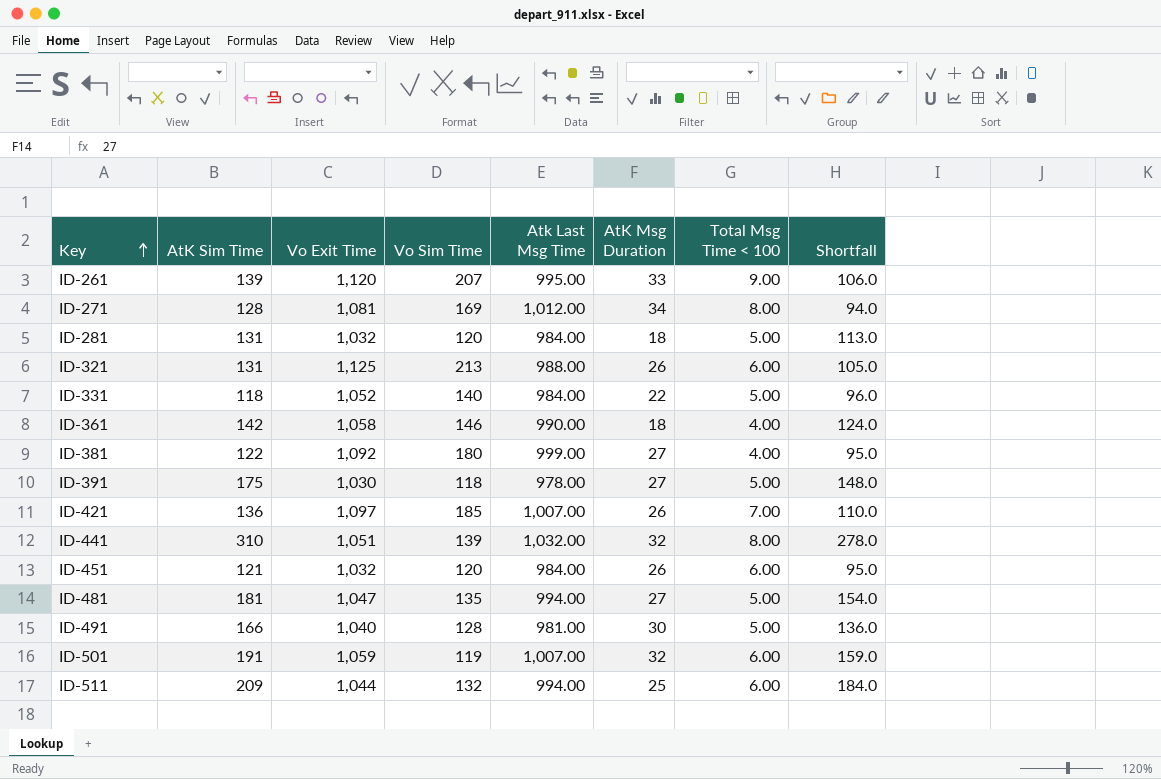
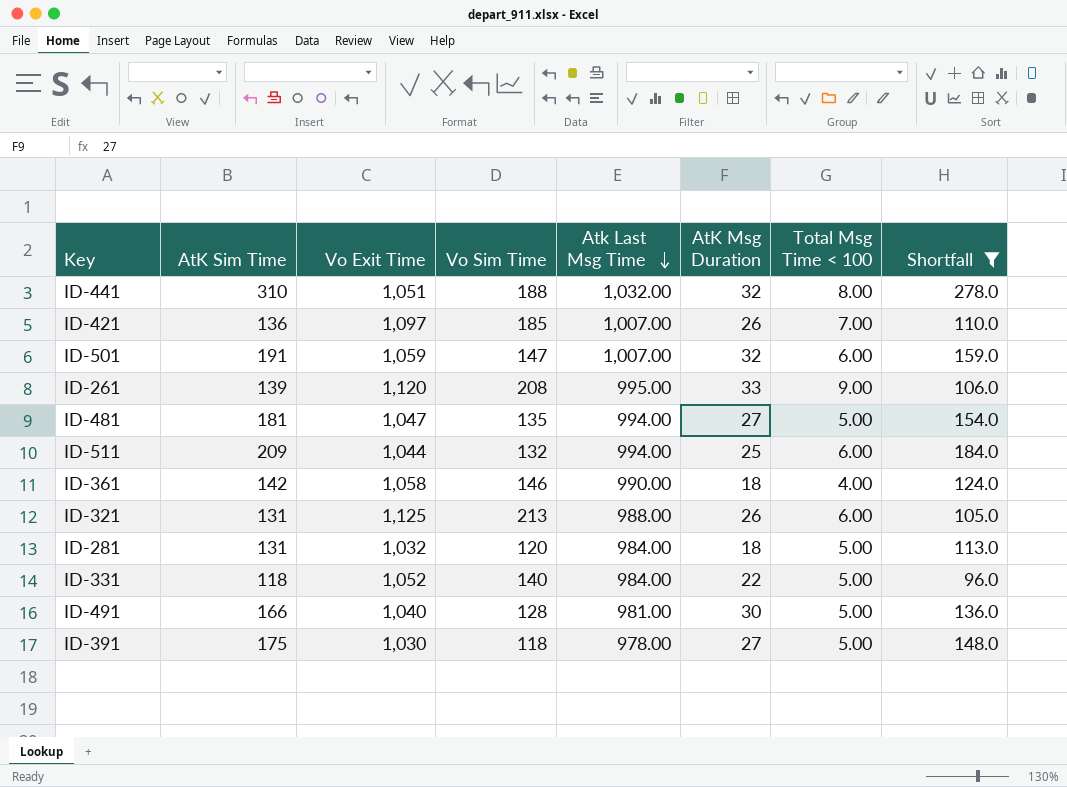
filter: none -> Shortfall >= 96.0
row order: Key ascending -> Atk Last Msg Time descending
ID-441 | Vo Sim Time: 139 -> 188
ID-501 | Vo Sim Time: 119 -> 147
ID-261 | Vo Sim Time: 207 -> 208

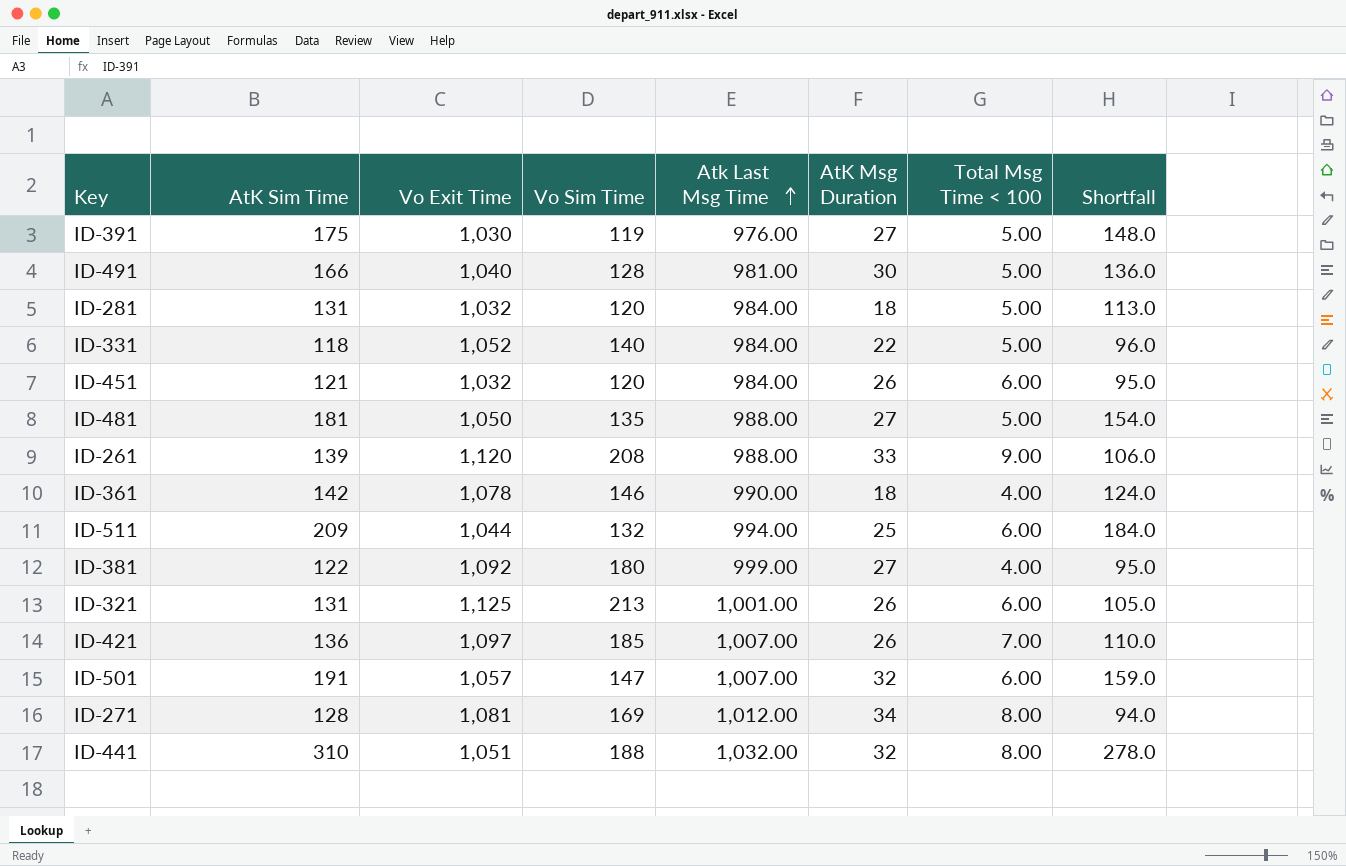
filter: Shortfall >= 96.0 -> none
row order: Atk Last Msg Time descending -> Atk Last Msg Time ascending
ID-391 | Vo Sim Time: 118 -> 119
ID-391 | Atk Last Msg Time: 978.00 -> 976.00
ID-481 | Vo Exit Time: 1,047 -> 1,050
ID-481 | Atk Last Msg Time: 994.00 -> 988.00
ID-261 | Atk Last Msg Time: 995.00 -> 988.00
ID-361 | Vo Exit Time: 1,058 -> 1,078
ID-321 | Atk Last Msg Time: 988.00 -> 1,001.00
ID-501 | Vo Exit Time: 1,059 -> 1,057

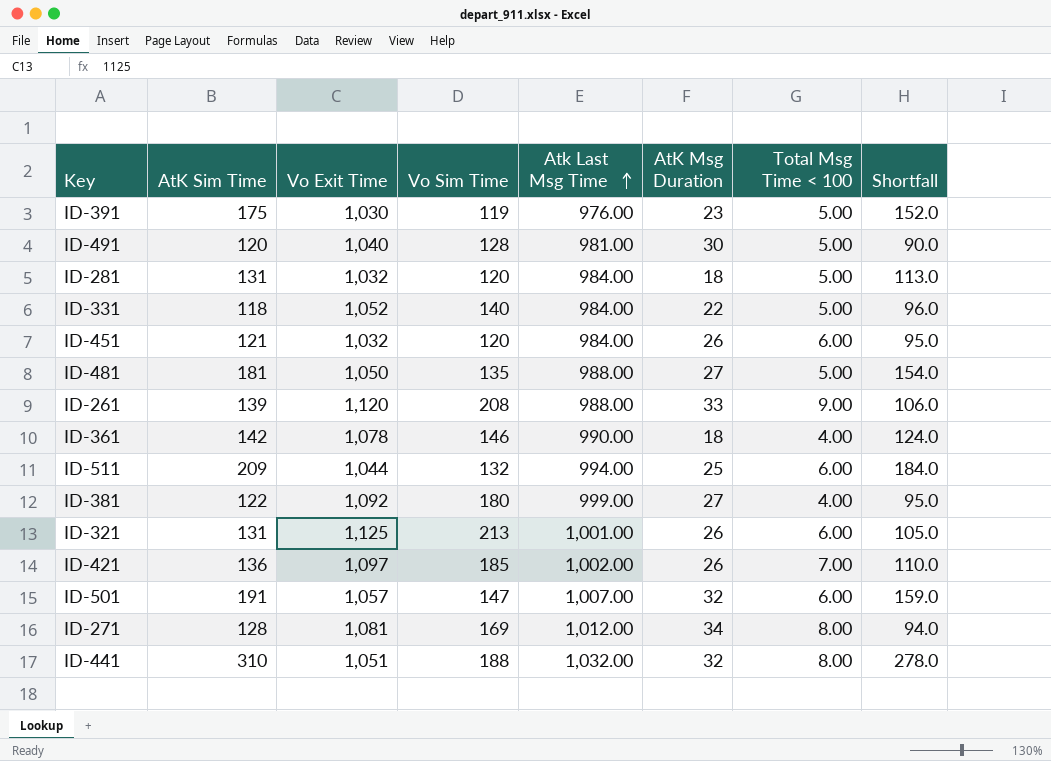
ID-391 | AtK Msg Duration: 27 -> 23
ID-391 | Shortfall: 148.0 -> 152.0
ID-491 | AtK Sim Time: 166 -> 120
ID-491 | Shortfall: 136.0 -> 90.0
ID-421 | Atk Last Msg Time: 1,007.00 -> 1,002.00

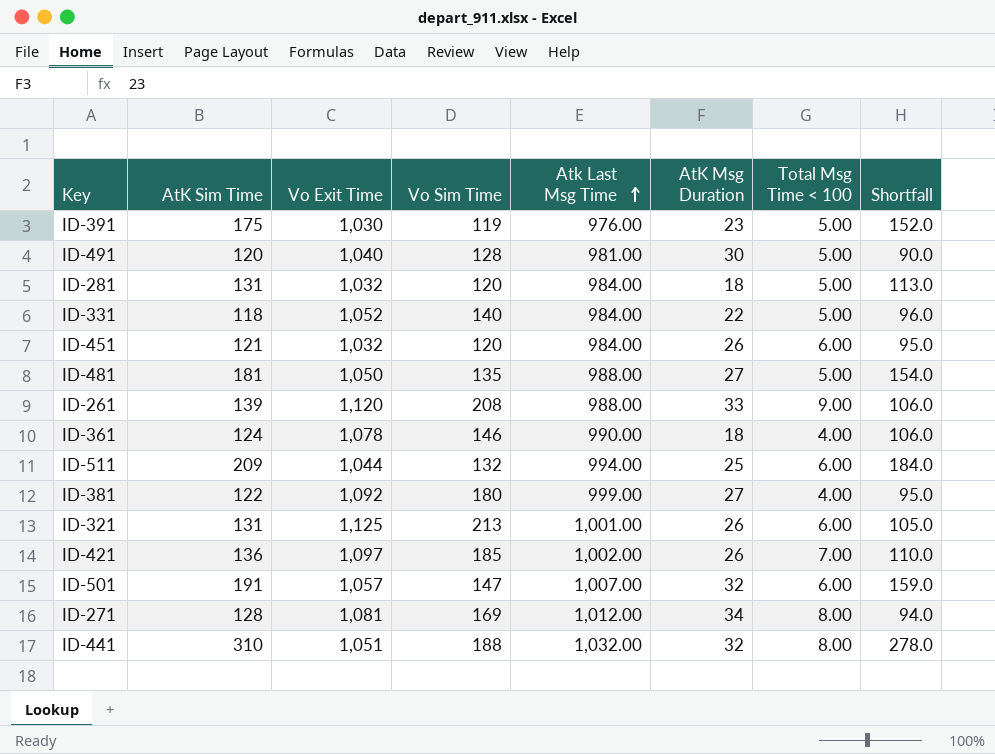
ID-361 | AtK Sim Time: 142 -> 124
ID-361 | Shortfall: 124.0 -> 106.0

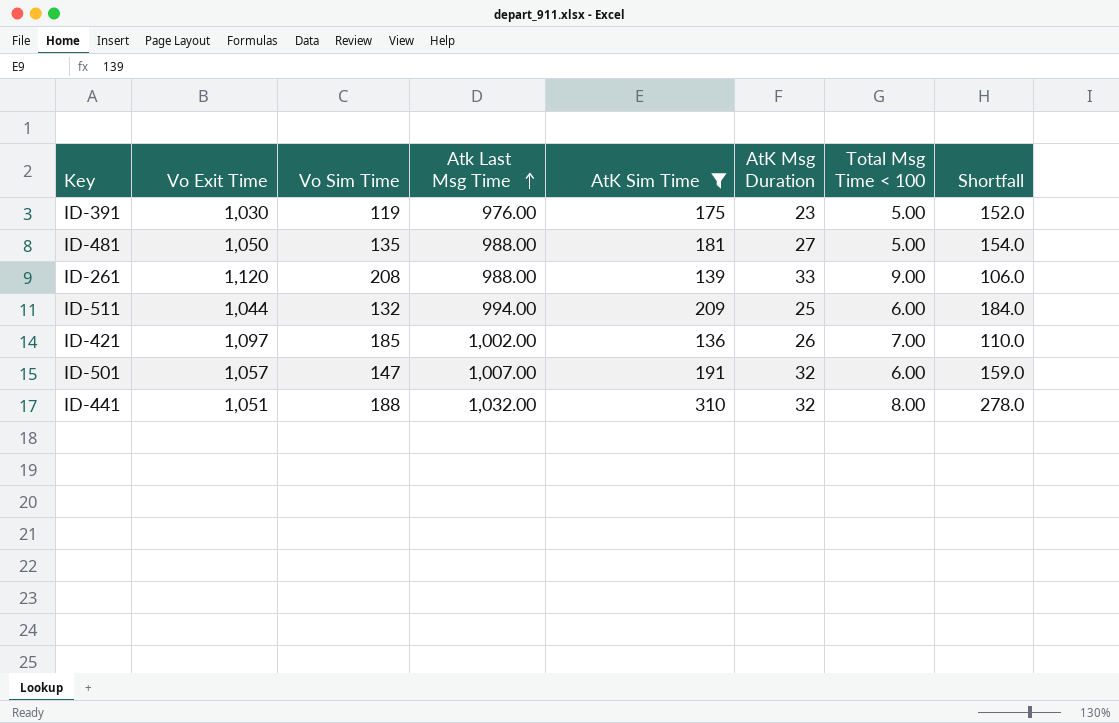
filter: none -> AtK Sim Time >= 136
column AtK Sim Time | position: 2 -> 5

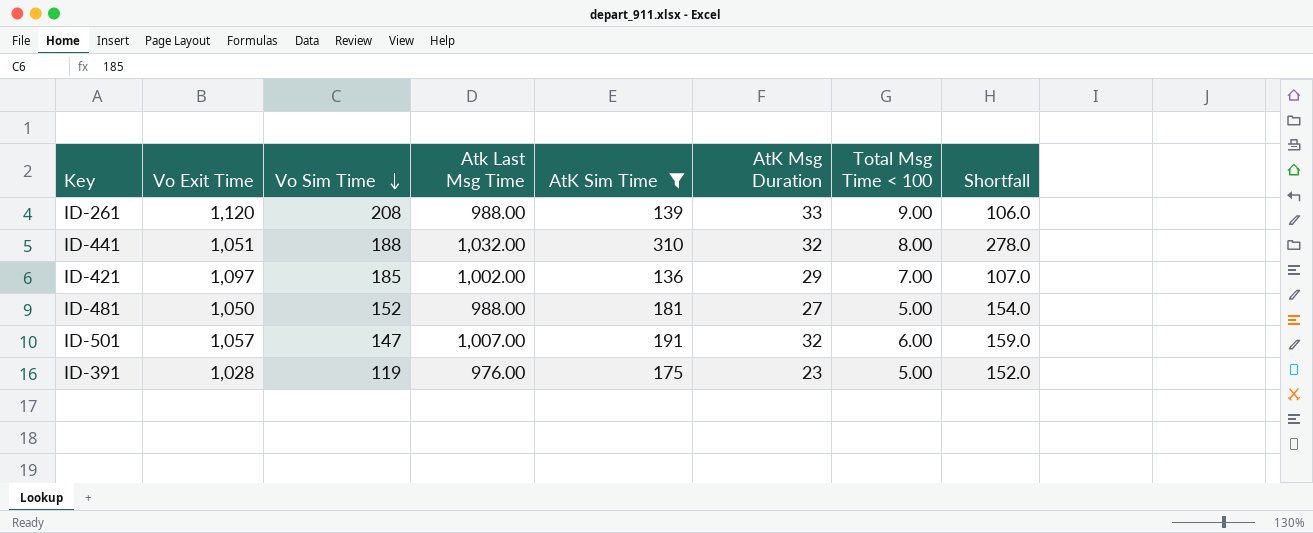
row order: Atk Last Msg Time ascending -> Vo Sim Time descending
row ID-511: 1,044 | 132 | 994.00 | 209 | 25 | 6.00 | 184.0 -> none
ID-421 | AtK Msg Duration: 26 -> 29
ID-421 | Shortfall: 110.0 -> 107.0
ID-481 | Vo Sim Time: 135 -> 152
ID-391 | Vo Exit Time: 1,030 -> 1,028

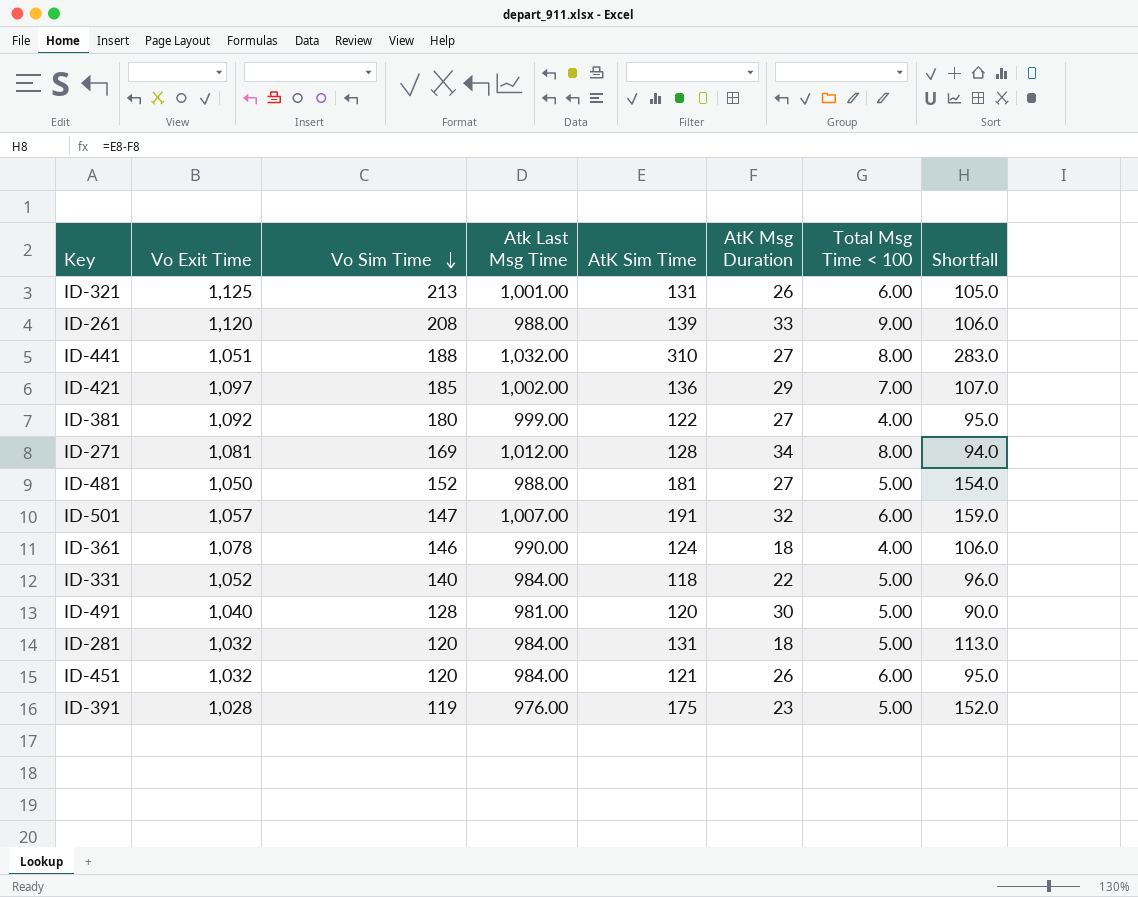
filter: AtK Sim Time >= 136 -> none
ID-441 | AtK Msg Duration: 32 -> 27
ID-441 | Shortfall: 278.0 -> 283.0

